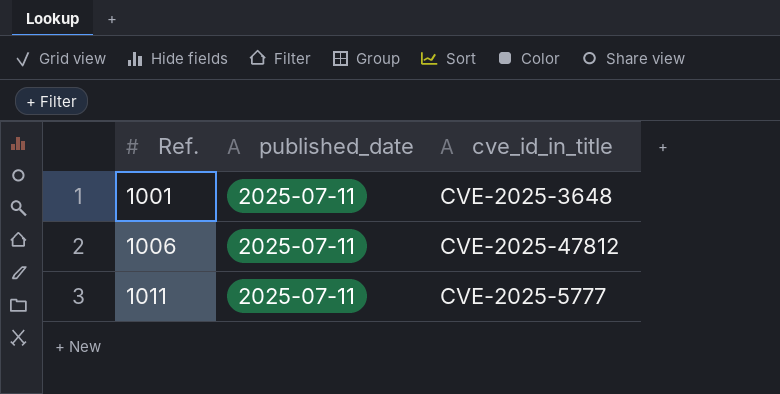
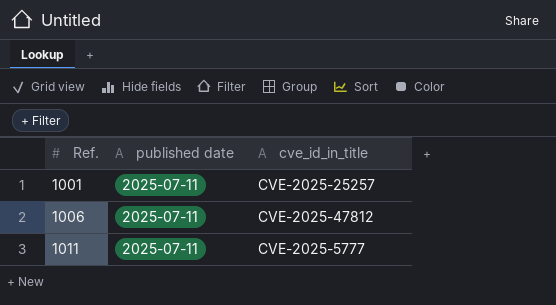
column name: published_date -> published date
1001 | cve_id_in_title: CVE-2025-3648 -> CVE-2025-25257

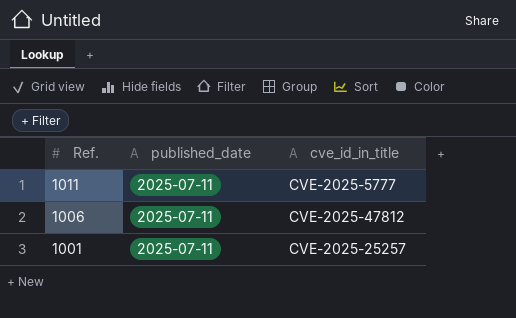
row order: Ref. ascending -> Ref. descending
column name: published date -> published_date

